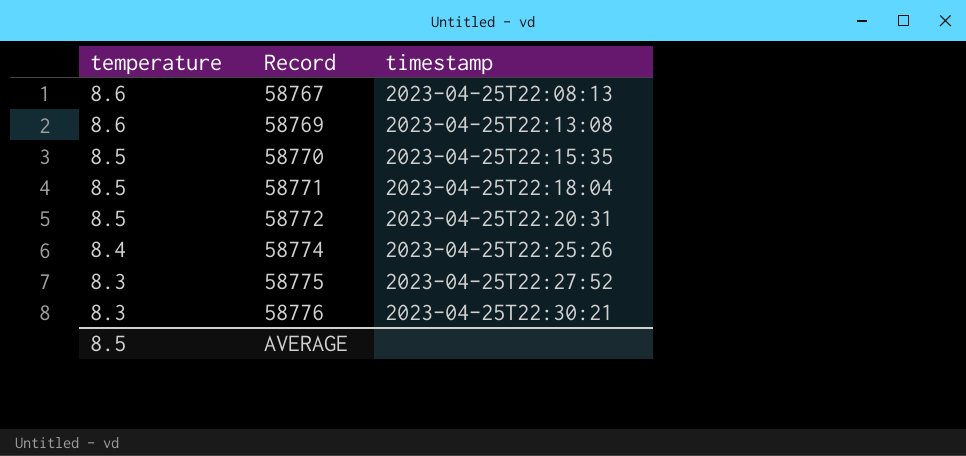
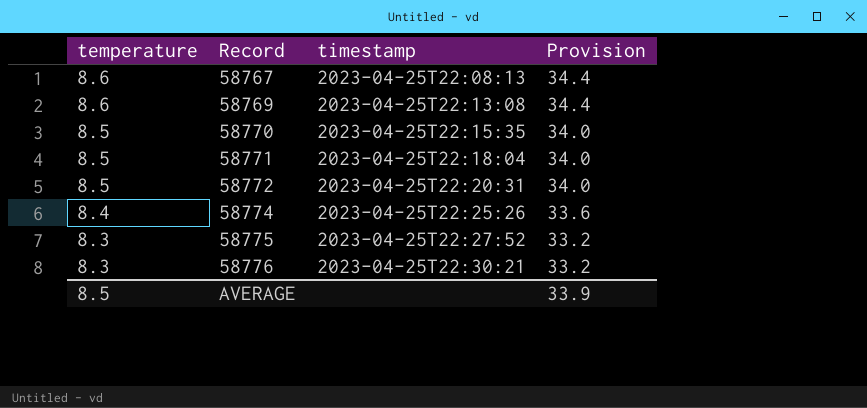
column Provision | formula: none -> [temperature] * 4

